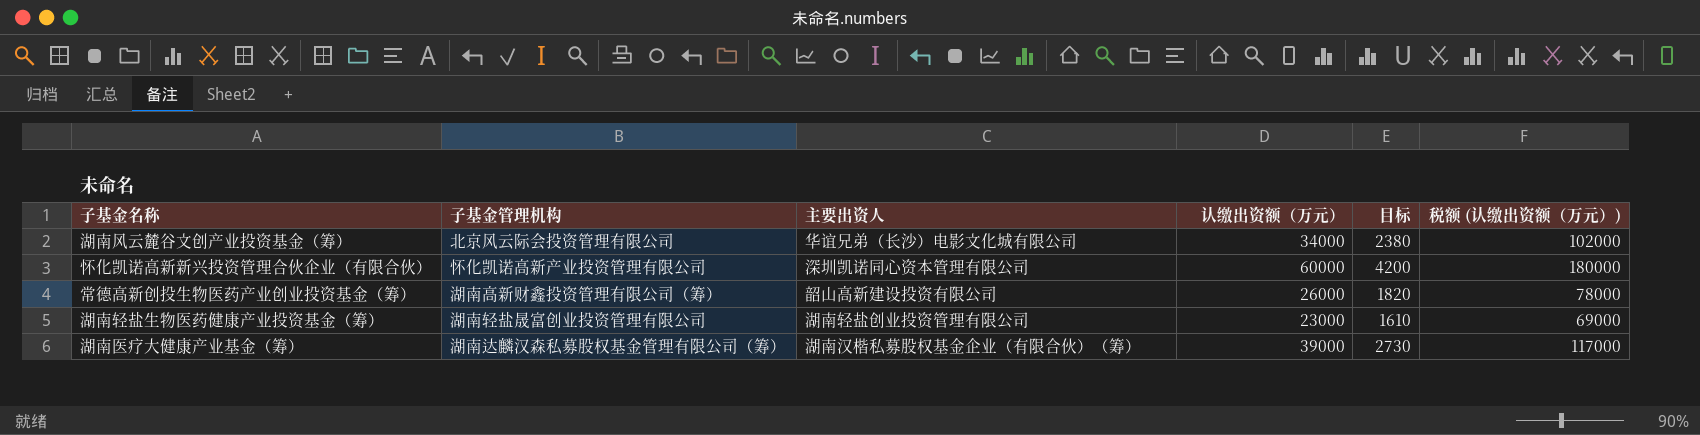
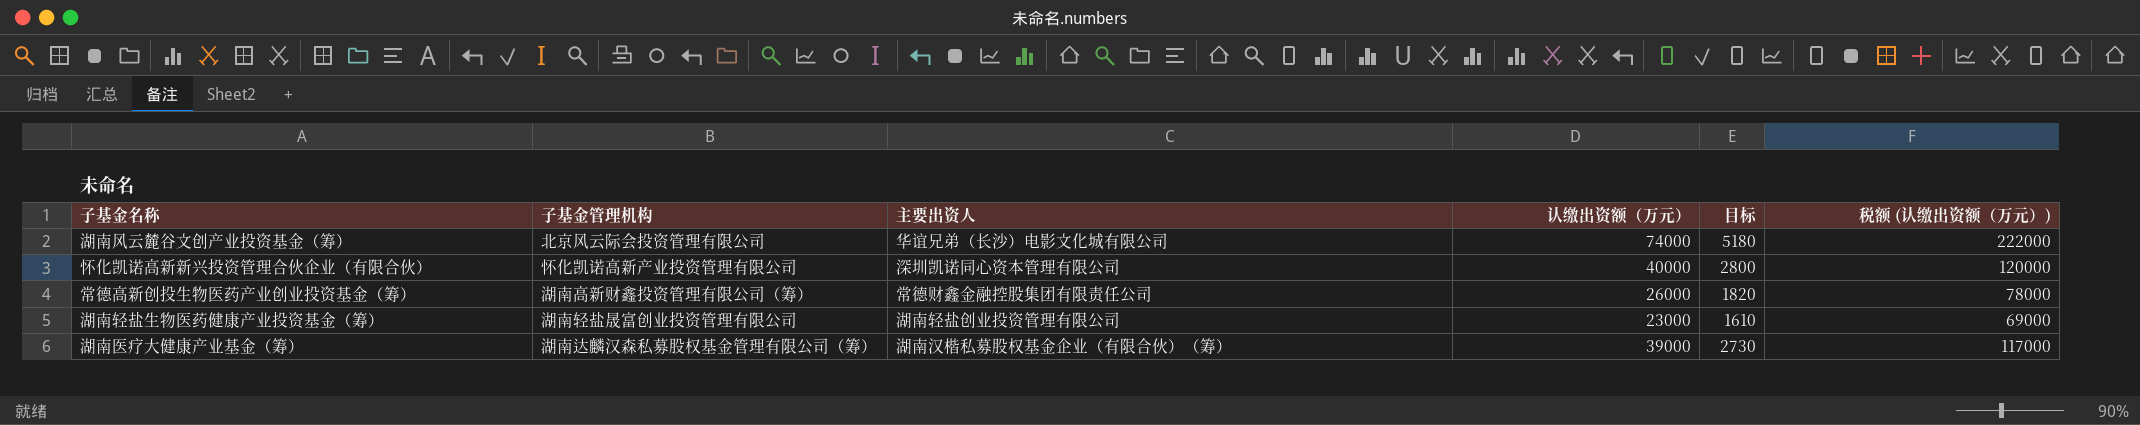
湖南风云麓谷文创产业投资基金（筹） | 认缴出资额（万元）: 34000 -> 74000
湖南风云麓谷文创产业投资基金（筹） | 目标: 2380 -> 5180
湖南风云麓谷文创产业投资基金（筹） | 税额 (认缴出资额（万元）): 102000 -> 222000
怀化凯诺高新新兴投资管理合伙企业（有限合伙） | 认缴出资额（万元）: 60000 -> 40000
怀化凯诺高新新兴投资管理合伙企业（有限合伙） | 目标: 4200 -> 2800
怀化凯诺高新新兴投资管理合伙企业（有限合伙） | 税额 (认缴出资额（万元）): 180000 -> 120000
常德高新创投生物医药产业创业投资基金（筹） | 主要出资人: 韶山高新建设投资有限公司 -> 常德财鑫金融控股集团有限责任公司

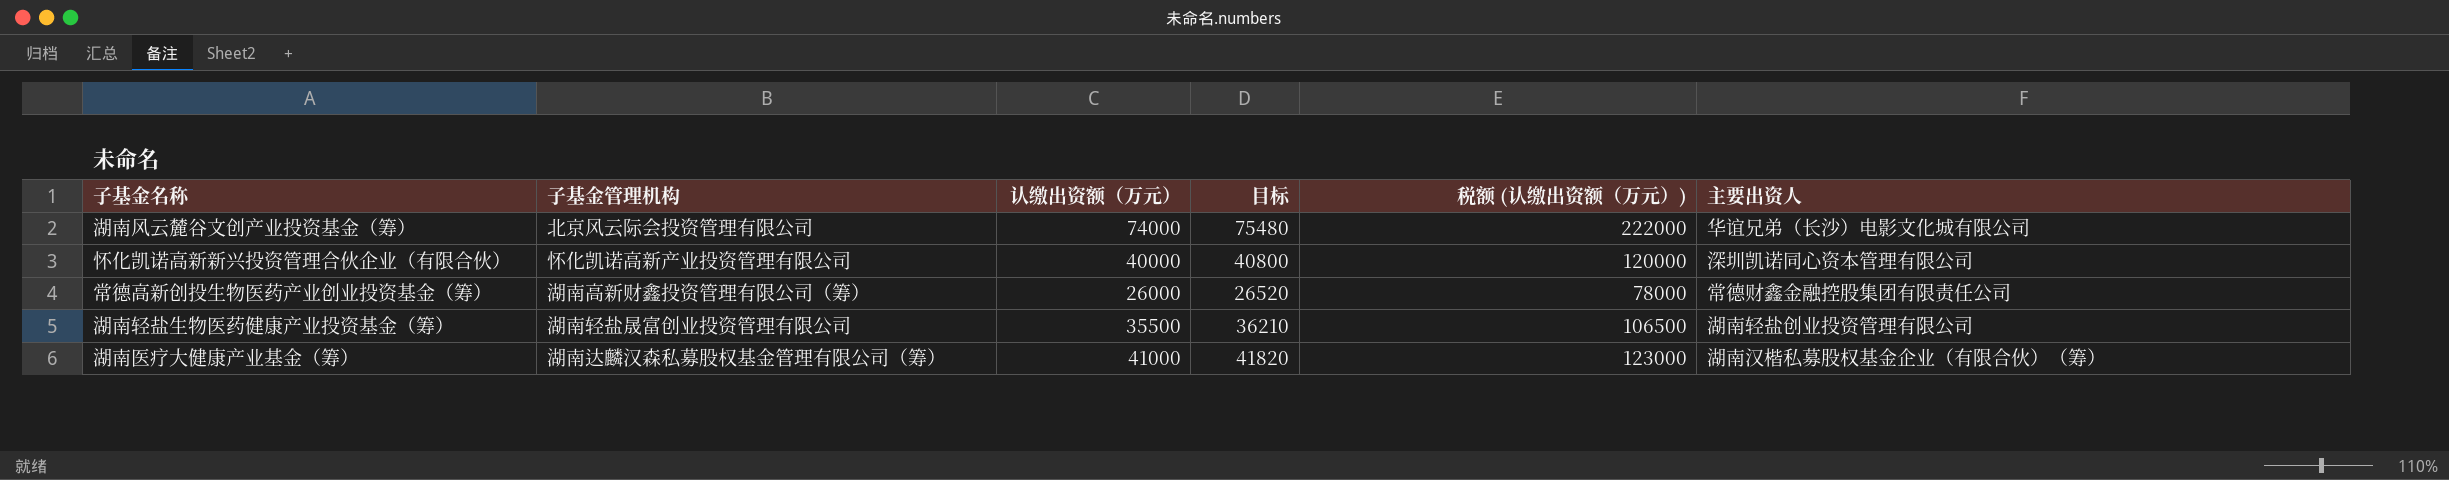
column 目标 | formula: [认缴出资额（万元）] * 0.07 -> [认缴出资额（万元）] * 1.02
column 主要出资人 | position: 3 -> 6
湖南轻盐生物医药健康产业投资基金（筹） | 认缴出资额（万元）: 23000 -> 35500
湖南轻盐生物医药健康产业投资基金（筹） | 税额 (认缴出资额（万元）): 69000 -> 106500
湖南医疗大健康产业基金（筹） | 认缴出资额（万元）: 39000 -> 41000
湖南医疗大健康产业基金（筹） | 税额 (认缴出资额（万元）): 117000 -> 123000

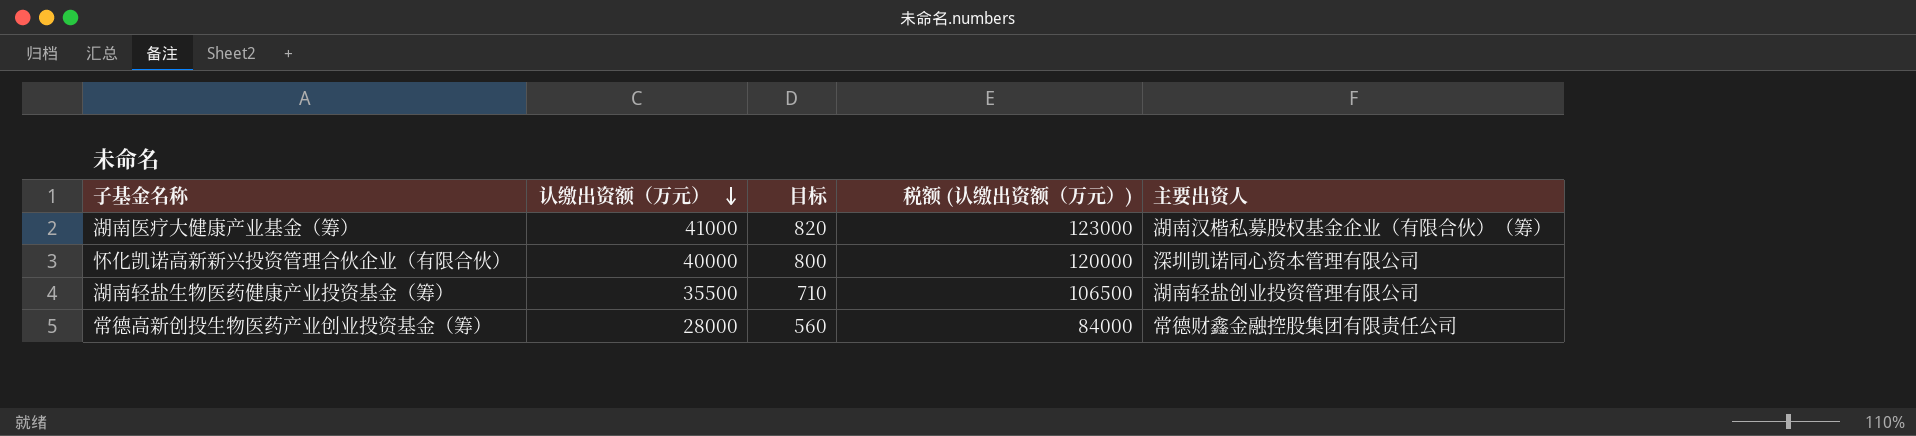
row order: none -> 认缴出资额（万元） descending
column 子基金管理机构 | position: 2 -> none
column 目标 | formula: [认缴出资额（万元）] * 1.02 -> [认缴出资额（万元）] * 0.02
row 湖南风云麓谷文创产业投资基金（筹）: 北京风云际会投资管理有限公司 | 74000 | 75480 | 222000 | 华谊兄弟（长沙）电影文化城有限公司 -> none
常德高新创投生物医药产业创业投资基金（筹） | 认缴出资额（万元）: 26000 -> 28000
常德高新创投生物医药产业创业投资基金（筹） | 税额 (认缴出资额（万元）): 78000 -> 84000

